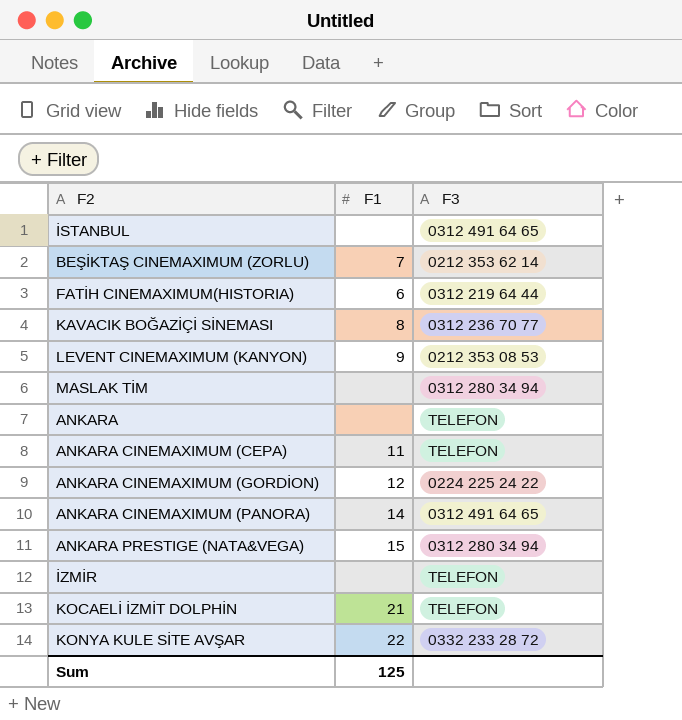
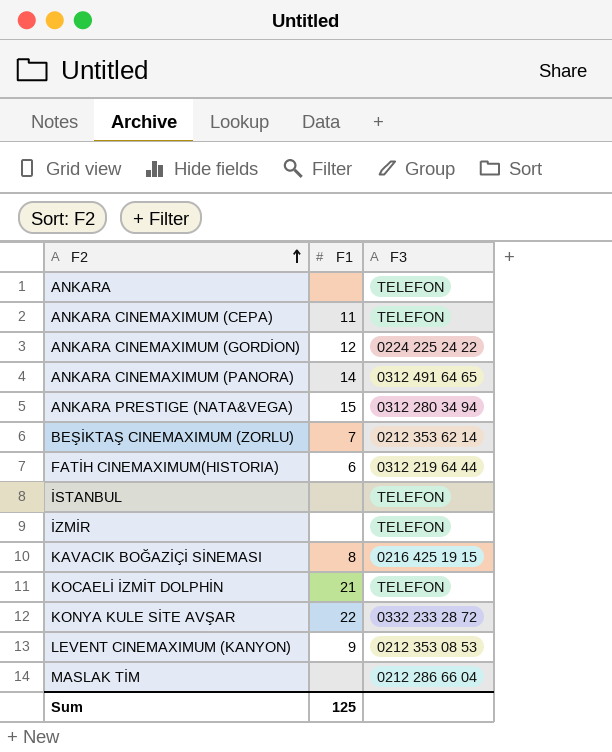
row order: none -> F2 ascending
İSTANBUL | F3: 0312 491 64 65 -> TELEFON
KAVACIK BOĞAZİÇİ SİNEMASI | F3: 0312 236 70 77 -> 0216 425 19 15
MASLAK TİM | F3: 0312 280 34 94 -> 0212 286 66 04

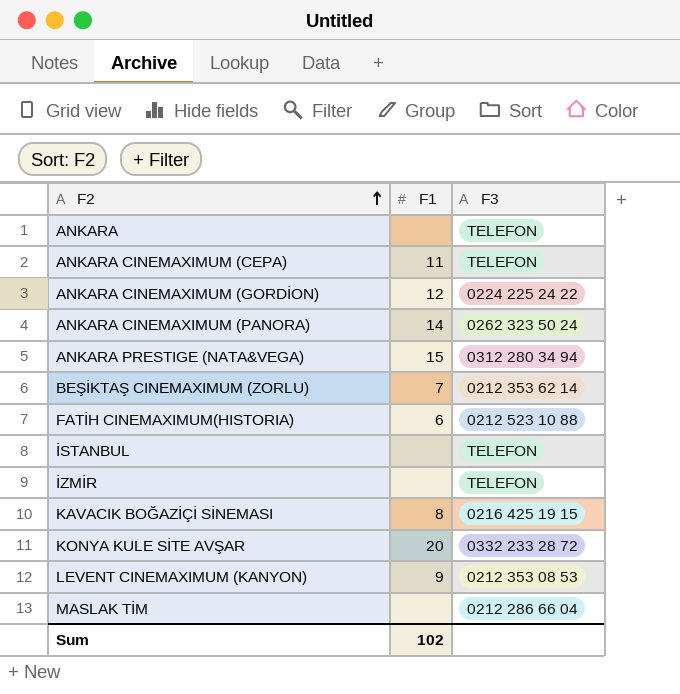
row KOCAELİ İZMİT DOLPHİN: 21 | TELEFON -> none
ANKARA CINEMAXIMUM (PANORA) | F3: 0312 491 64 65 -> 0262 323 50 24
FATİH CINEMAXIMUM(HISTORIA) | F3: 0312 219 64 44 -> 0212 523 10 88
KONYA KULE SİTE AVŞAR | F1: 22 -> 20
Sum | F1: 125 -> 102

